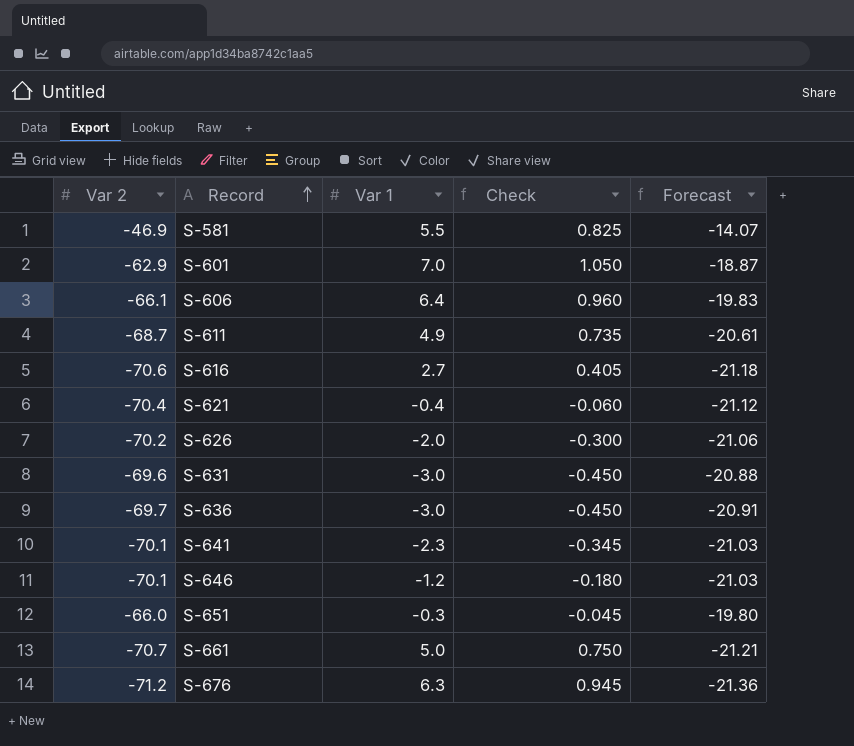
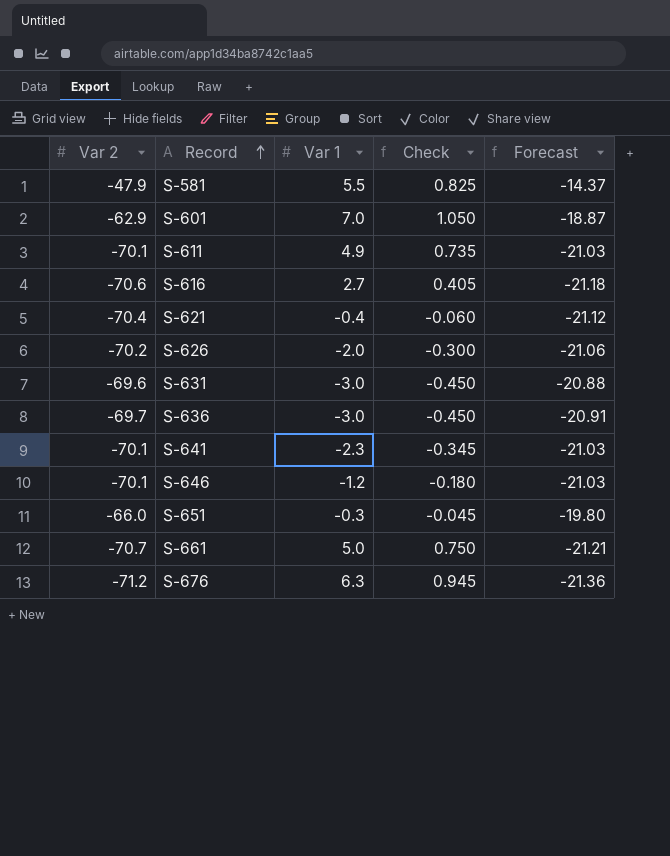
row S-606: -66.1 | 6.4 | 0.960 | -19.83 -> none
S-581 | Var 2: -46.9 -> -47.9
S-581 | Forecast: -14.07 -> -14.37
S-611 | Var 2: -68.7 -> -70.1
S-611 | Forecast: -20.61 -> -21.03

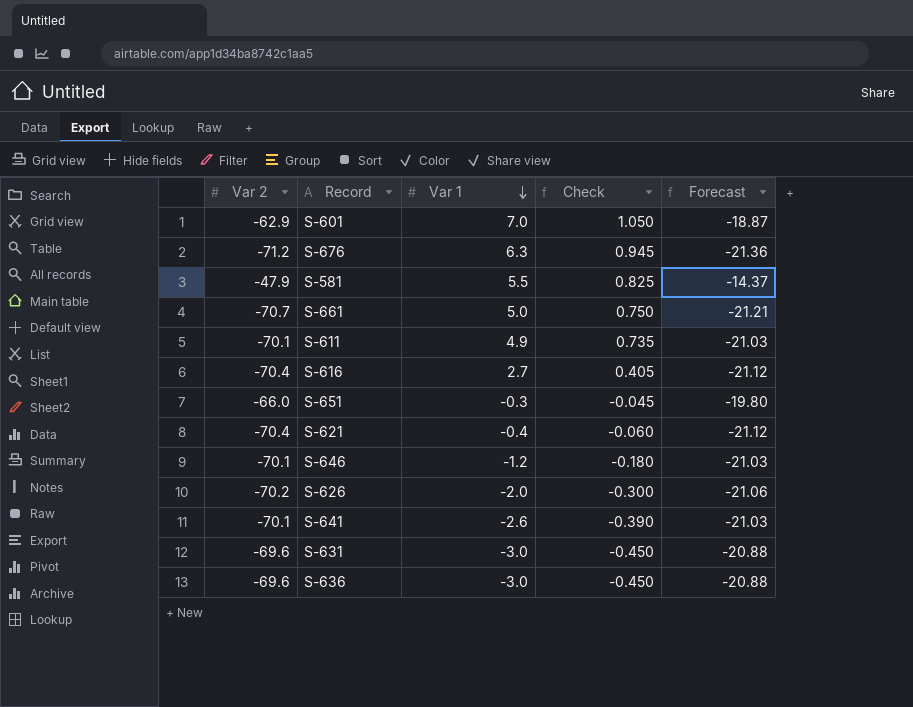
row order: Record ascending -> Var 1 descending
S-616 | Var 2: -70.6 -> -70.4
S-616 | Forecast: -21.18 -> -21.12
S-641 | Var 1: -2.3 -> -2.6
S-641 | Check: -0.345 -> -0.390
S-636 | Var 2: -69.7 -> -69.6
S-636 | Forecast: -20.91 -> -20.88

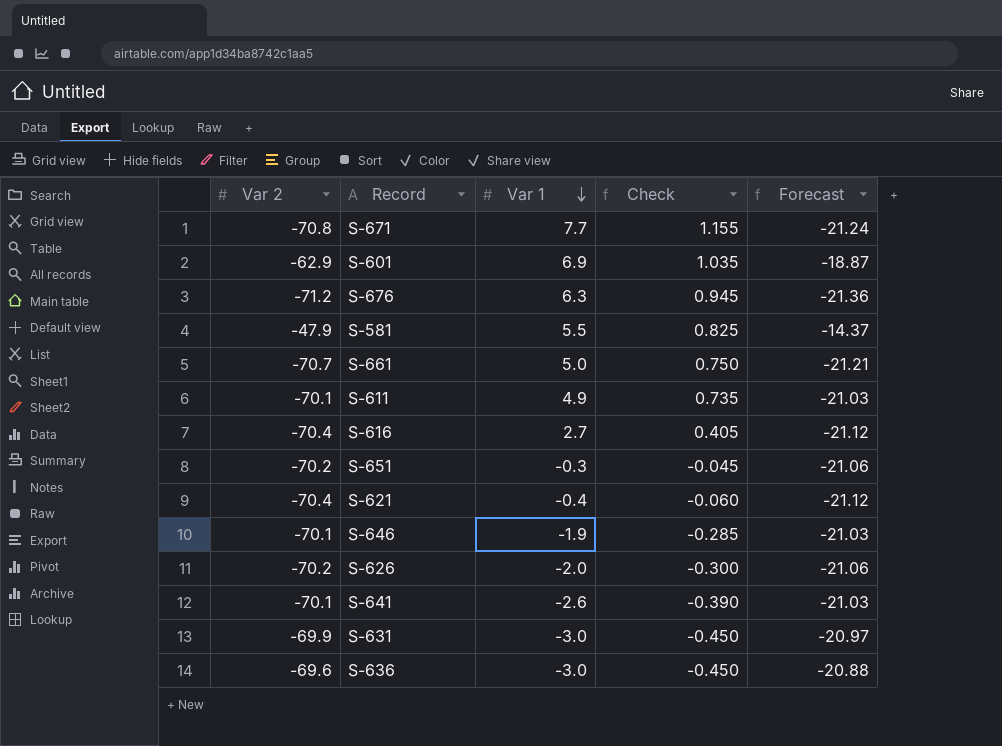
row S-671: none -> -70.8 | 7.7 | 1.155 | -21.24
S-601 | Var 1: 7.0 -> 6.9
S-601 | Check: 1.050 -> 1.035
S-651 | Var 2: -66.0 -> -70.2
S-651 | Forecast: -19.80 -> -21.06
S-646 | Var 1: -1.2 -> -1.9
S-646 | Check: -0.180 -> -0.285
S-631 | Var 2: -69.6 -> -69.9
S-631 | Forecast: -20.88 -> -20.97

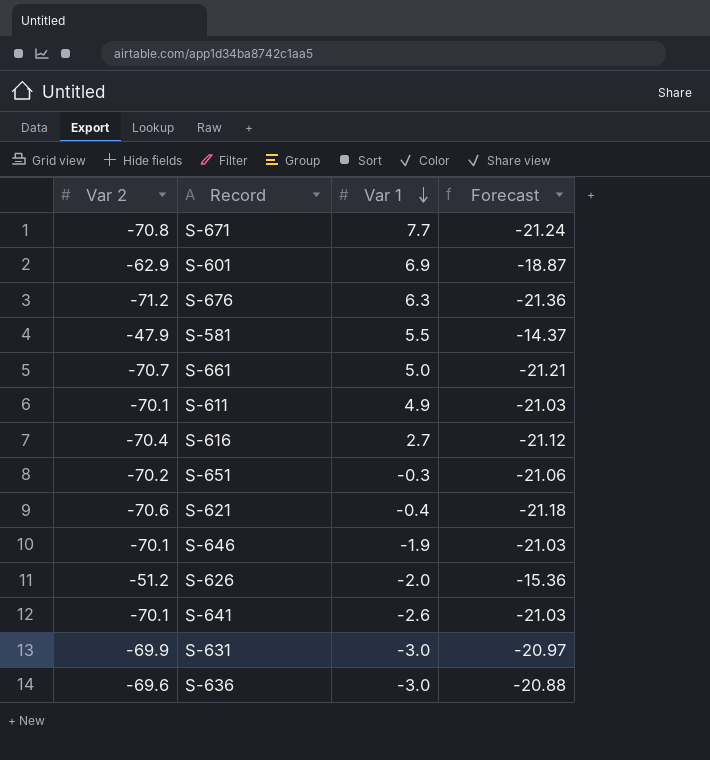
column Check | formula: [Var 1] * 0.15 -> none
S-621 | Var 2: -70.4 -> -70.6
S-621 | Forecast: -21.12 -> -21.18
S-626 | Var 2: -70.2 -> -51.2
S-626 | Forecast: -21.06 -> -15.36

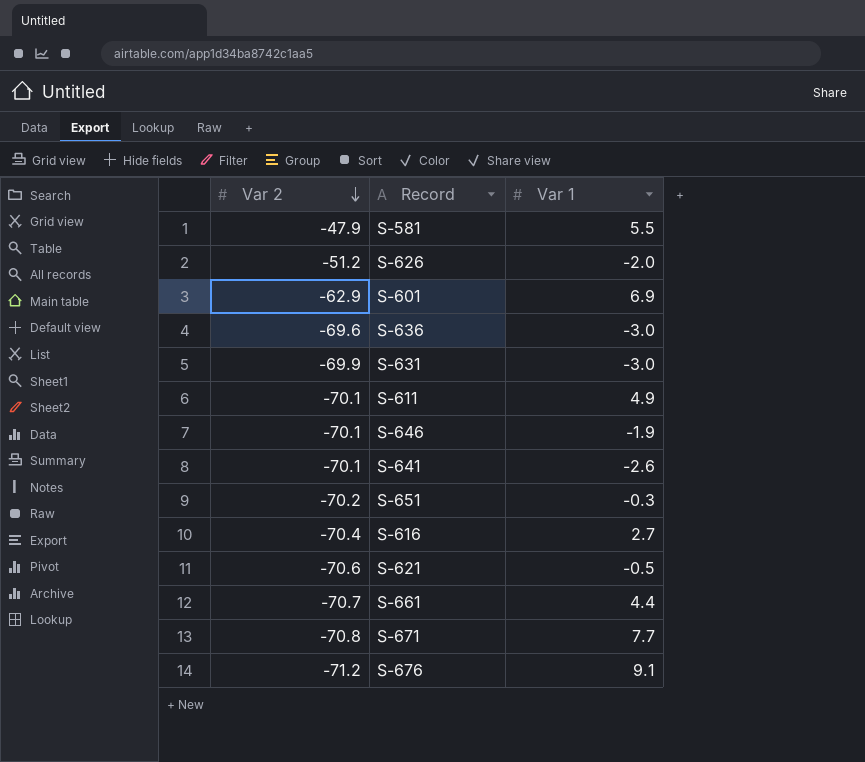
row order: Var 1 descending -> Var 2 descending
column Forecast | formula: [Var 2] * 0.3 -> none
S-621 | Var 1: -0.4 -> -0.5
S-661 | Var 1: 5.0 -> 4.4
S-676 | Var 1: 6.3 -> 9.1

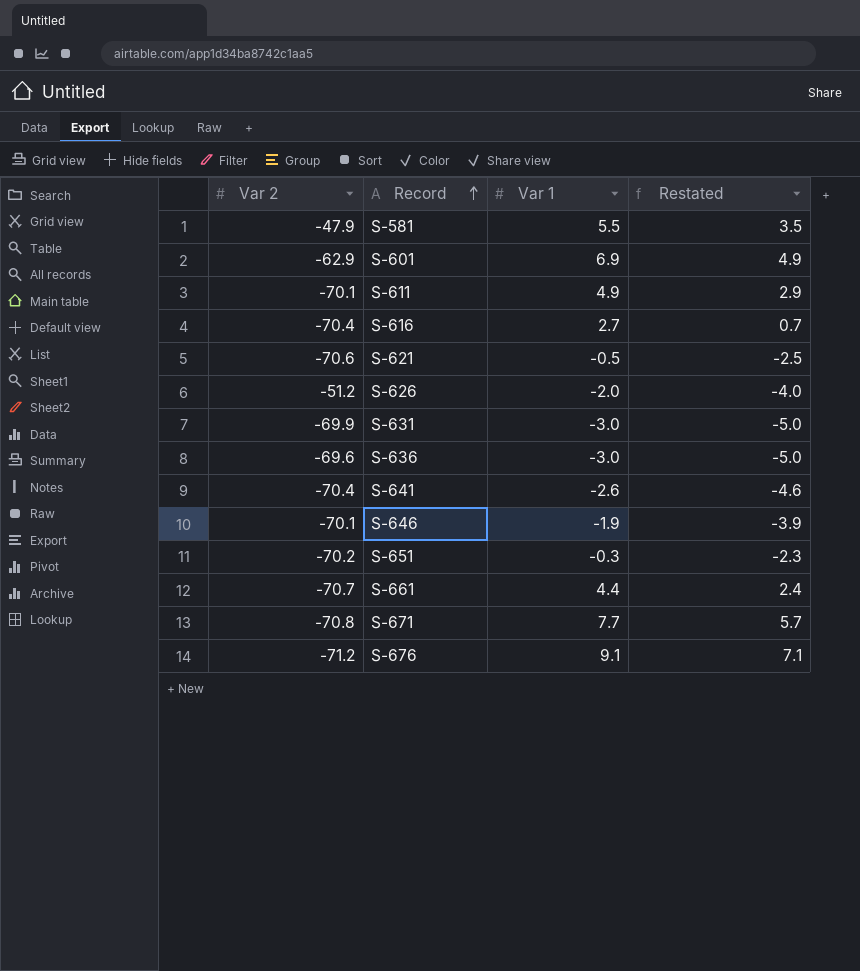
row order: Var 2 descending -> Record ascending
column Restated | formula: none -> [Var 1] - 2
S-641 | Var 2: -70.1 -> -70.4

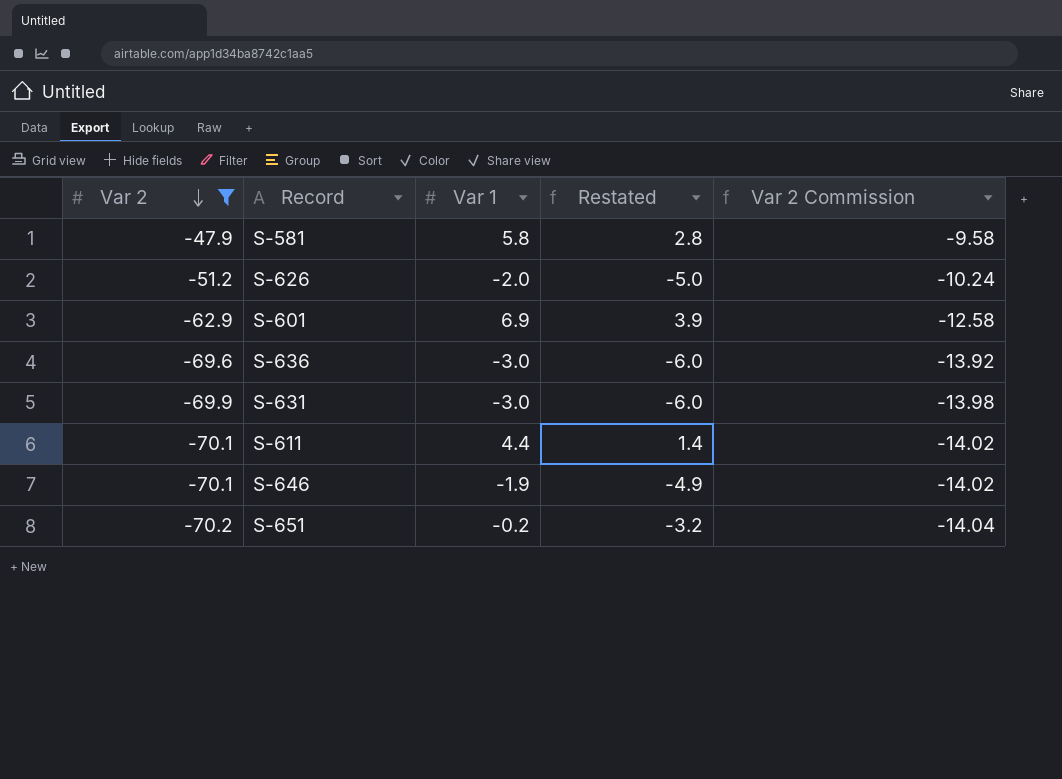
filter: none -> Var 2 >= -70.2
row order: Record ascending -> Var 2 descending
column Restated | formula: [Var 1] - 2 -> [Var 1] - 3
column Var 2 Commission | formula: none -> [Var 2] * 0.2
S-581 | Var 1: 5.5 -> 5.8
S-611 | Var 1: 4.9 -> 4.4
S-651 | Var 1: -0.3 -> -0.2

